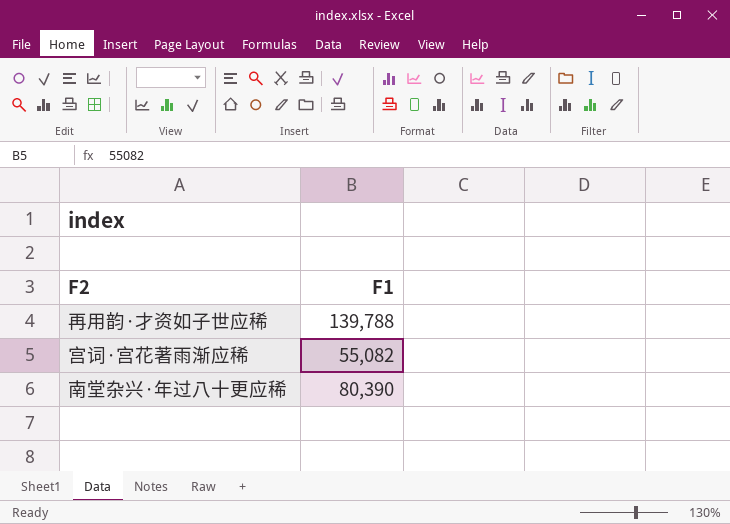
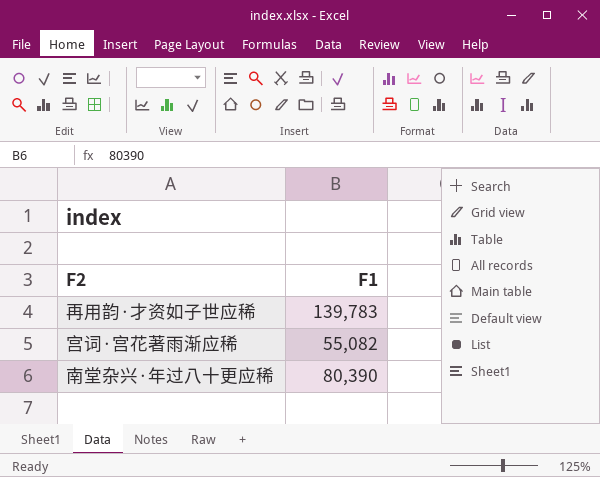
再用韵·才资如子世应稀 | F1: 139,788 -> 139,783

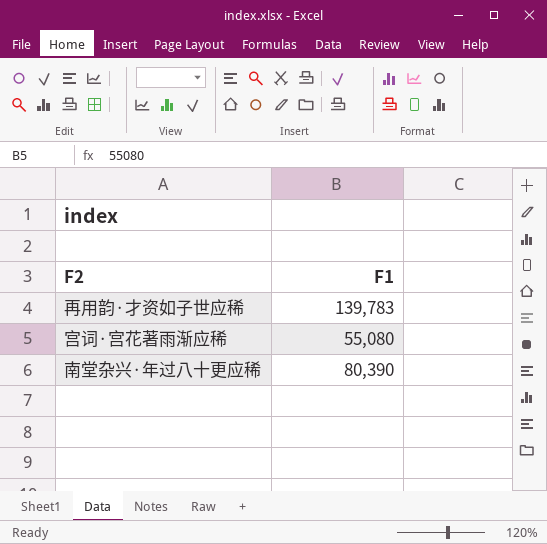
宫词·宫花著雨渐应稀 | F1: 55,082 -> 55,080

